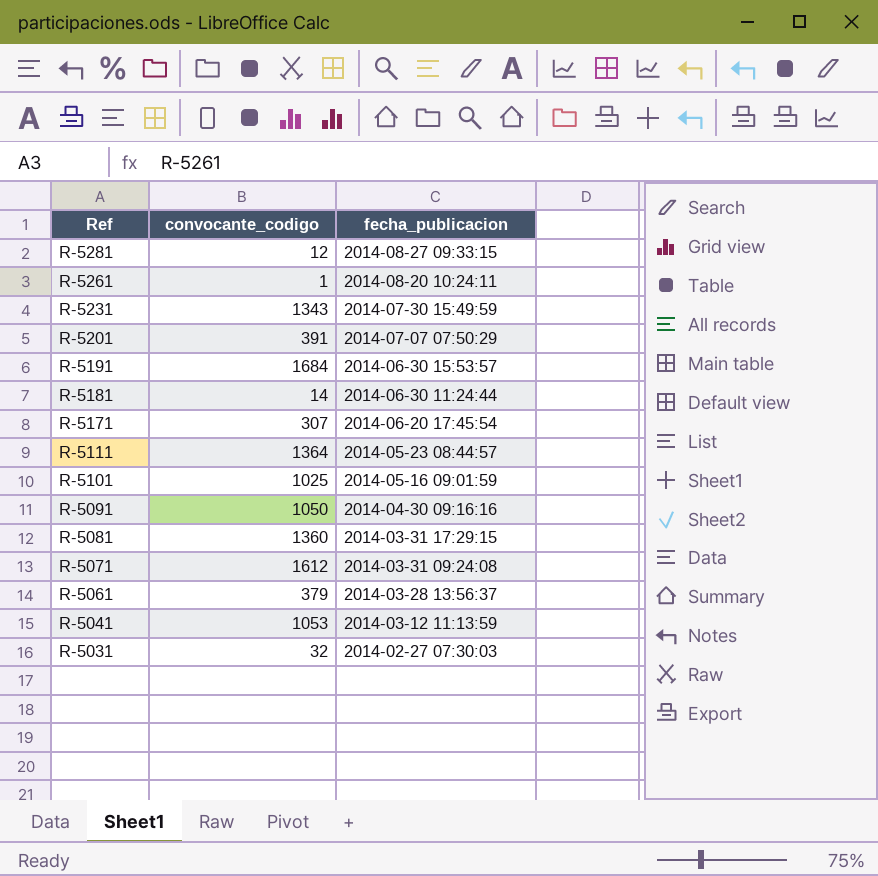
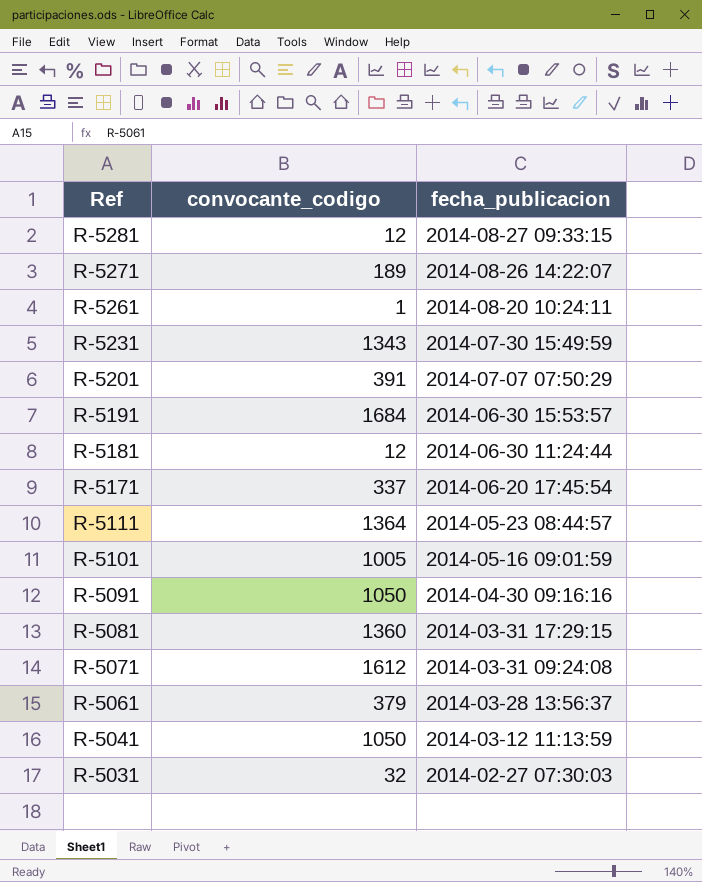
row R-5271: none -> 189 | 2014-08-26 14:22:07
R-5181 | convocante_codigo: 14 -> 12
R-5171 | convocante_codigo: 307 -> 337
R-5101 | convocante_codigo: 1025 -> 1005
R-5041 | convocante_codigo: 1053 -> 1050

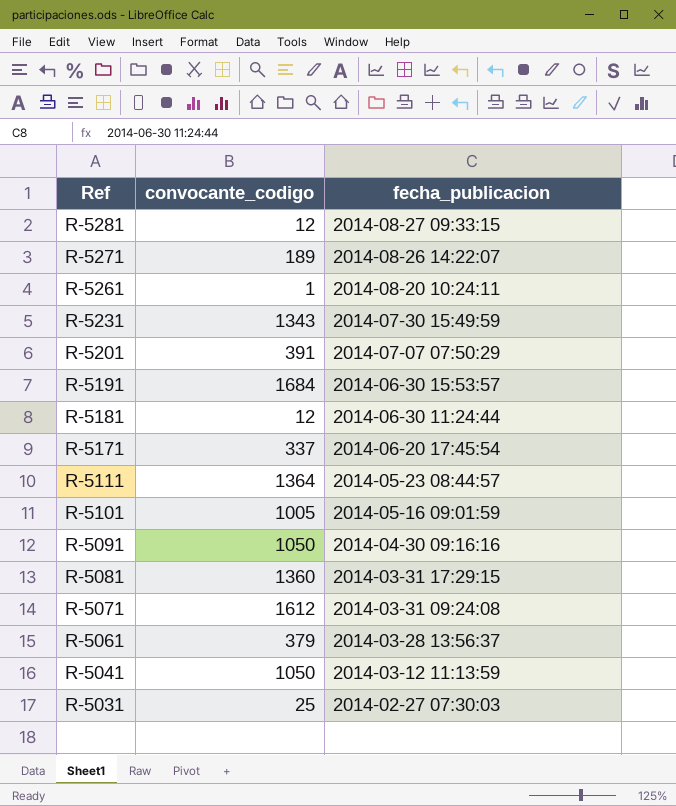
R-5031 | convocante_codigo: 32 -> 25

